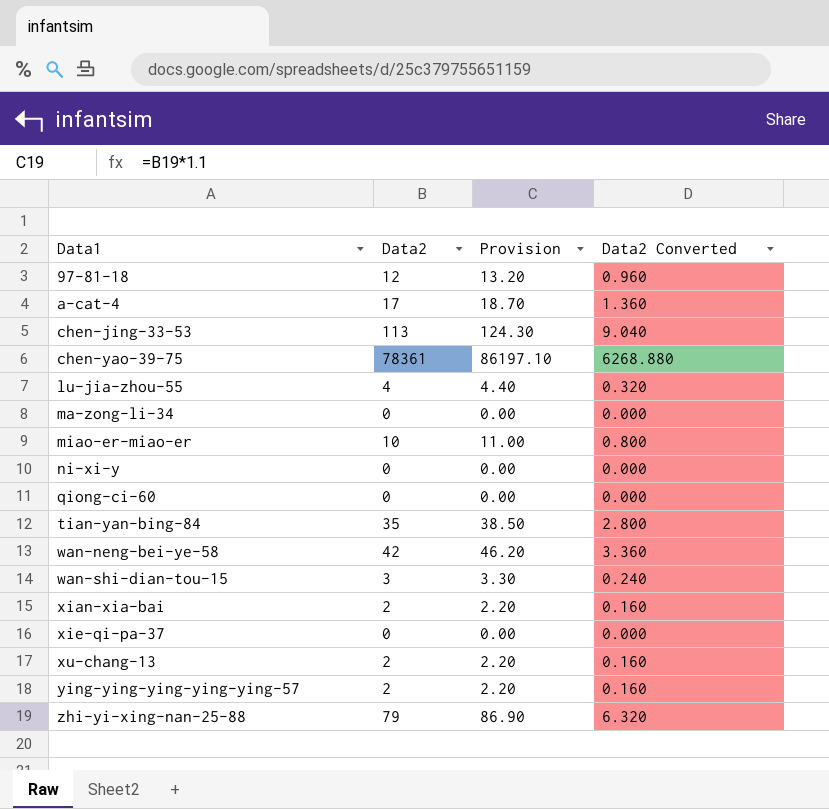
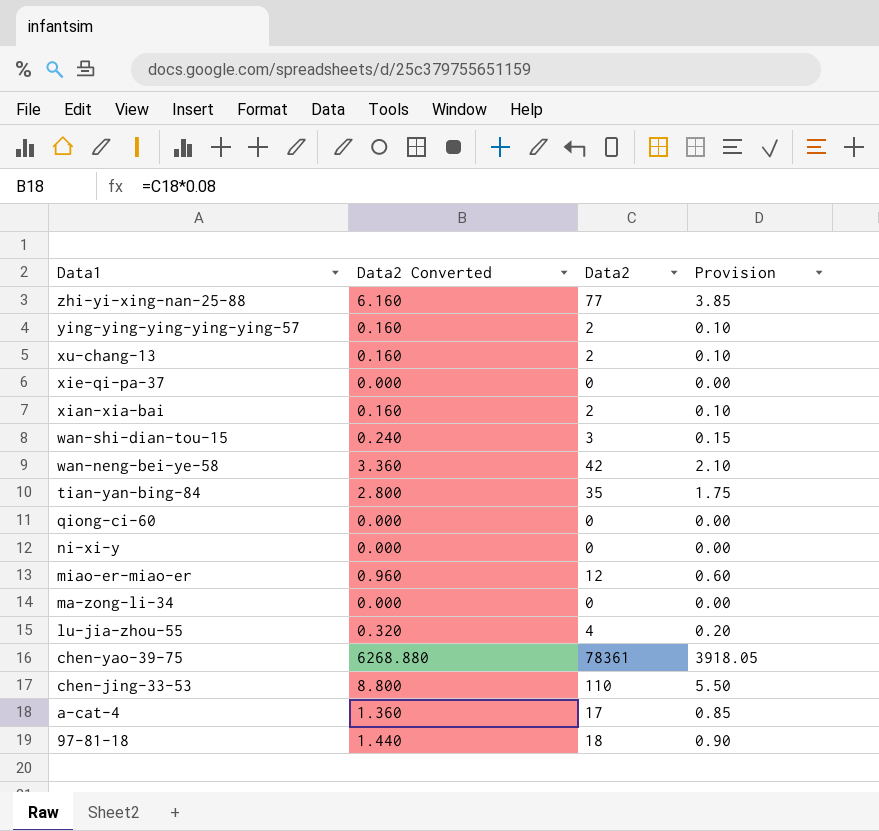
row order: Data1 ascending -> Data1 descending
column Data2 Converted | position: 4 -> 2
column Provision | formula: [Data2] * 1.1 -> [Data2] * 0.05
zhi-yi-xing-nan-25-88 | Data2 Converted: 6.320 -> 6.160
zhi-yi-xing-nan-25-88 | Data2: 79 -> 77
miao-er-miao-er | Data2 Converted: 0.800 -> 0.960
miao-er-miao-er | Data2: 10 -> 12
chen-jing-33-53 | Data2 Converted: 9.040 -> 8.800
chen-jing-33-53 | Data2: 113 -> 110
97-81-18 | Data2 Converted: 0.960 -> 1.440
97-81-18 | Data2: 12 -> 18

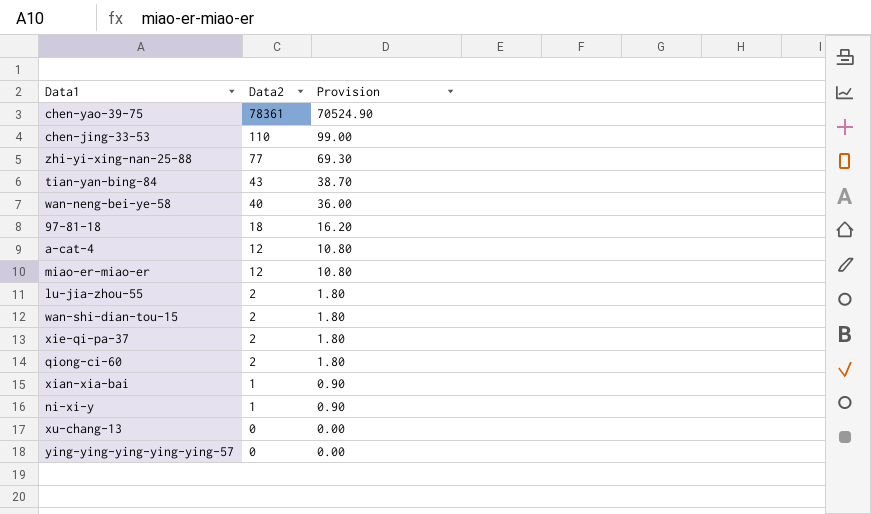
row order: Data1 descending -> Data2 descending
column Data2 Converted | formula: [Data2] * 0.08 -> none
column Provision | formula: [Data2] * 0.05 -> [Data2] * 0.9
row ma-zong-li-34: 0.000 | 0 | 0.00 -> none
tian-yan-bing-84 | Data2: 35 -> 43
wan-neng-bei-ye-58 | Data2: 42 -> 40
a-cat-4 | Data2: 17 -> 12
lu-jia-zhou-55 | Data2: 4 -> 2
wan-shi-dian-tou-15 | Data2: 3 -> 2
xie-qi-pa-37 | Data2: 0 -> 2
qiong-ci-60 | Data2: 0 -> 2
xian-xia-bai | Data2: 2 -> 1
ni-xi-y | Data2: 0 -> 1
xu-chang-13 | Data2: 2 -> 0
ying-ying-ying-ying-ying-57 | Data2: 2 -> 0

